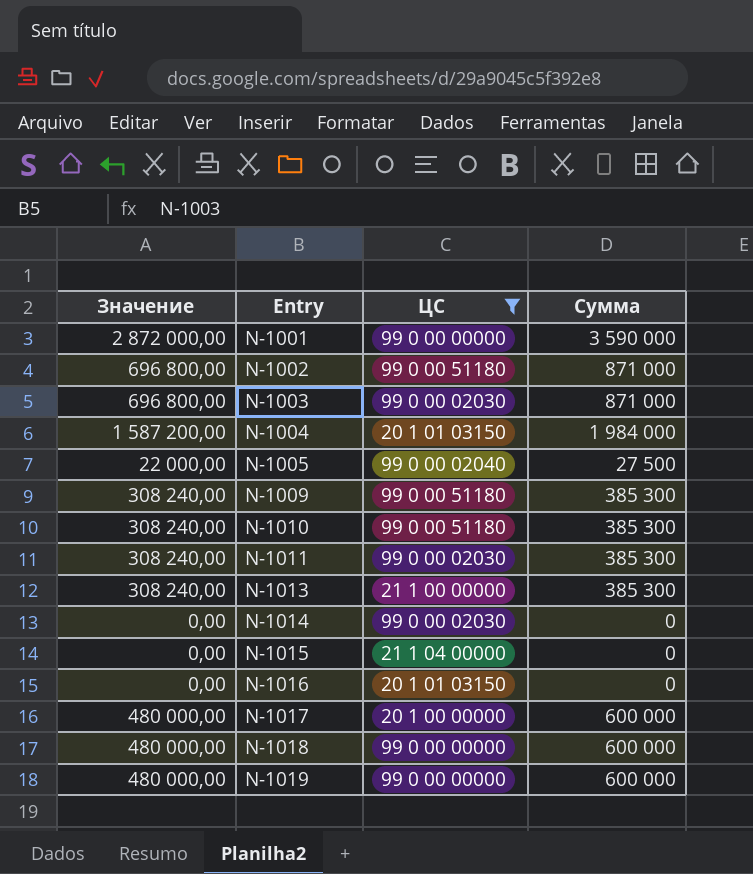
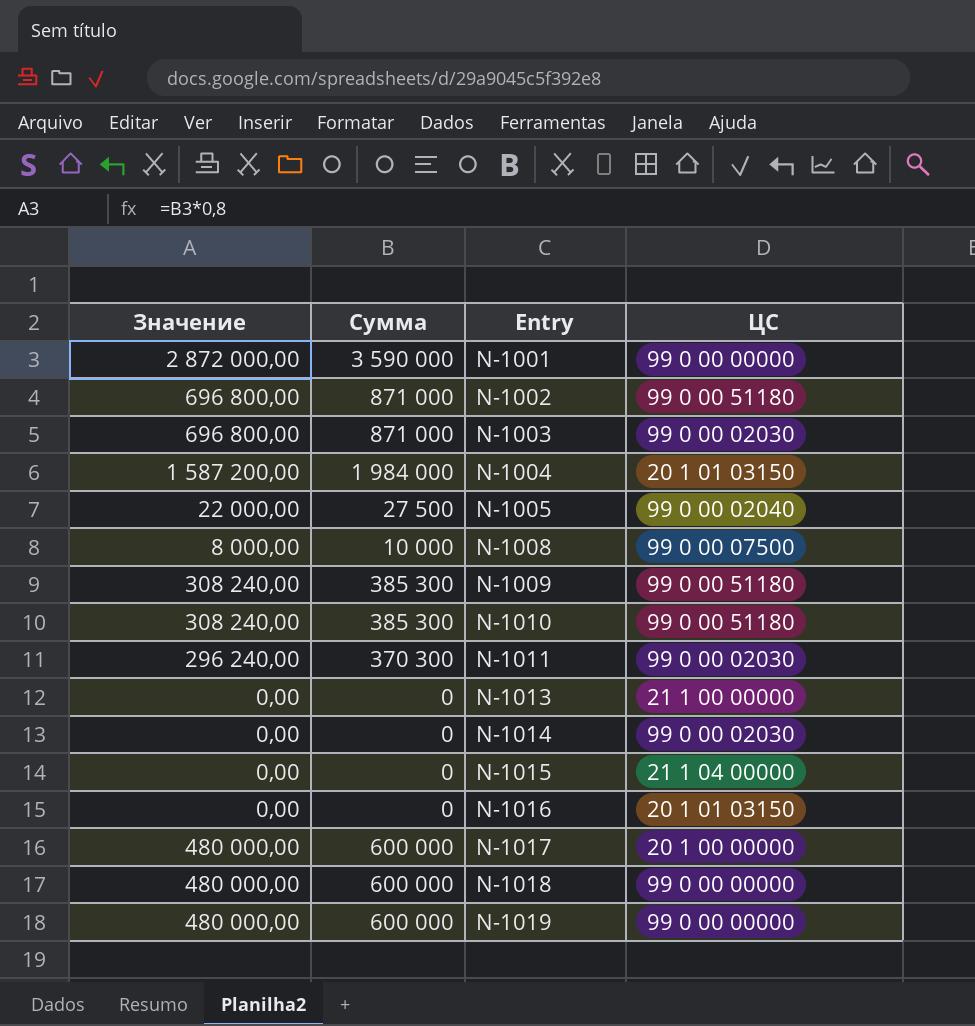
filter: ЦС != 99 0 00 07500 -> none
column Сумма | position: 4 -> 2
N-1011 | Значение: 308 240,00 -> 296 240,00
N-1011 | Сумма: 385 300 -> 370 300
N-1013 | Значение: 308 240,00 -> 0,00
N-1013 | Сумма: 385 300 -> 0

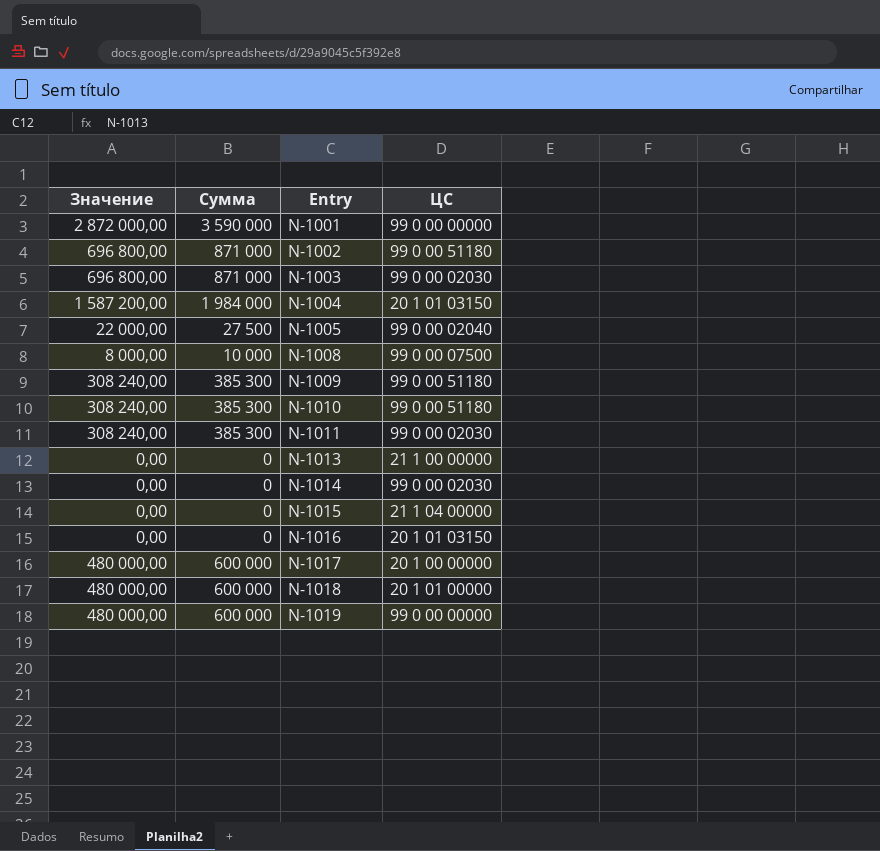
N-1011 | Значение: 296 240,00 -> 308 240,00
N-1011 | Сумма: 370 300 -> 385 300
N-1018 | ЦС: 99 0 00 00000 -> 20 1 01 00000

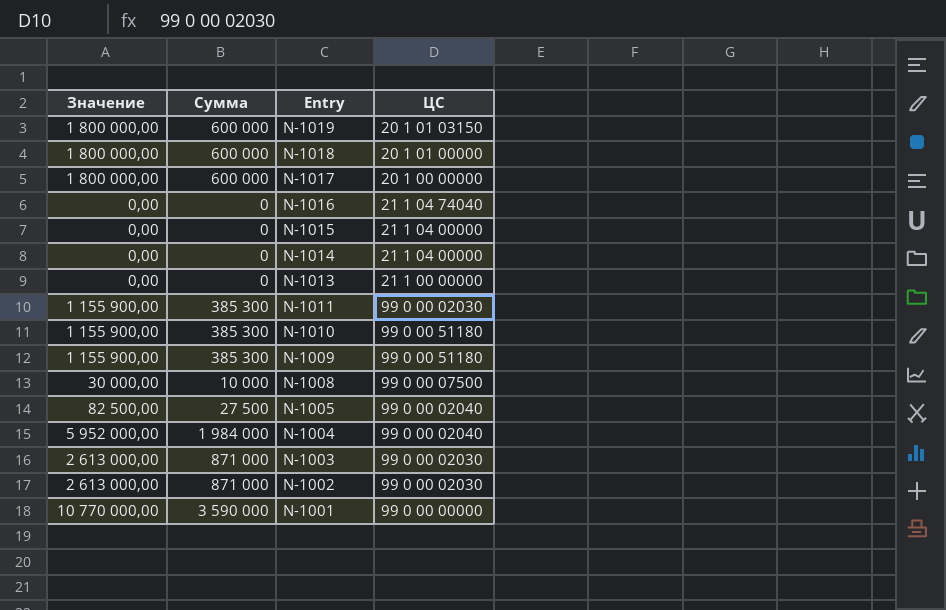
row order: Entry ascending -> Entry descending
column Значение | formula: [Сумма] * 0,8 -> [Сумма] * 3
N-1019 | ЦС: 99 0 00 00000 -> 20 1 01 03150
N-1016 | ЦС: 20 1 01 03150 -> 21 1 04 74040
N-1014 | ЦС: 99 0 00 02030 -> 21 1 04 00000
N-1004 | ЦС: 20 1 01 03150 -> 99 0 00 02040
N-1002 | ЦС: 99 0 00 51180 -> 99 0 00 02030

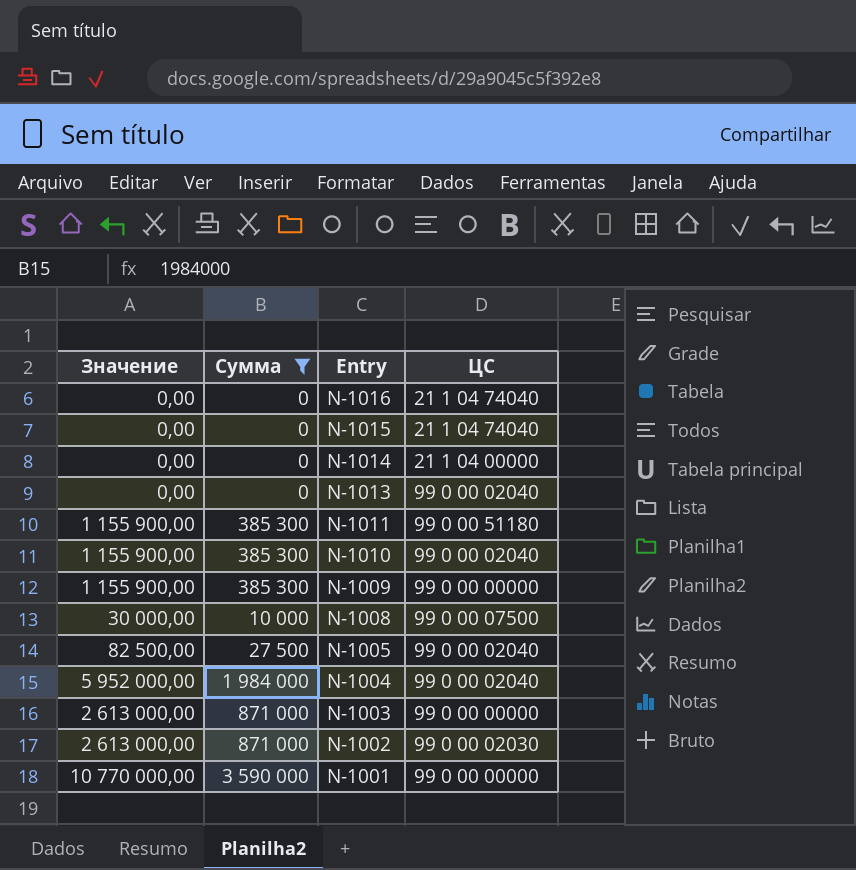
filter: none -> Сумма != 600 000
N-1015 | ЦС: 21 1 04 00000 -> 21 1 04 74040
N-1013 | ЦС: 21 1 00 00000 -> 99 0 00 02040
N-1011 | ЦС: 99 0 00 02030 -> 99 0 00 51180
N-1010 | ЦС: 99 0 00 51180 -> 99 0 00 02040
N-1009 | ЦС: 99 0 00 51180 -> 99 0 00 00000
N-1003 | ЦС: 99 0 00 02030 -> 99 0 00 00000

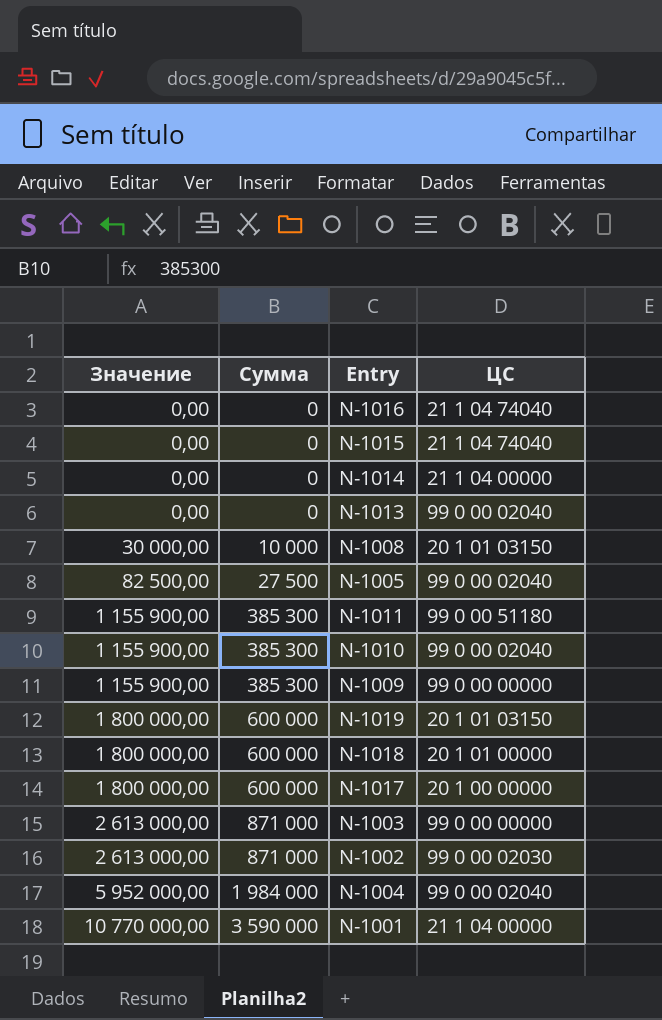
filter: Сумма != 600 000 -> none
row order: Entry descending -> Значение ascending
N-1008 | ЦС: 99 0 00 07500 -> 20 1 01 03150
N-1001 | ЦС: 99 0 00 00000 -> 21 1 04 00000

